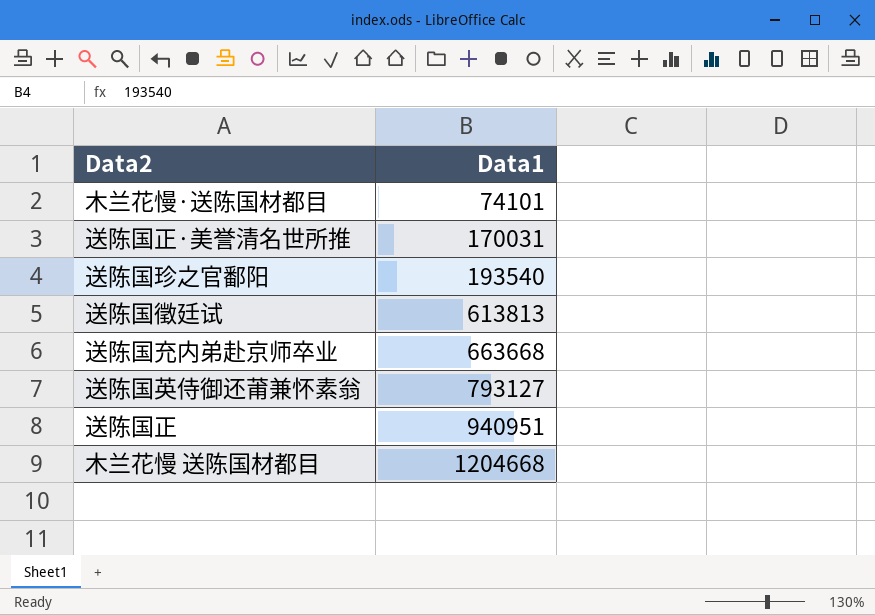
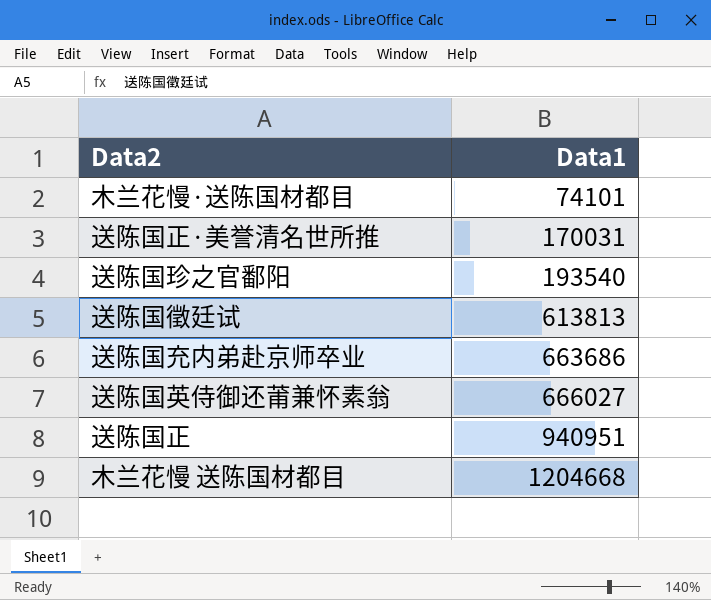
送陈国充内弟赴京师卒业 | Data1: 663668 -> 663686
送陈国英侍御还莆兼怀素翁 | Data1: 793127 -> 666027

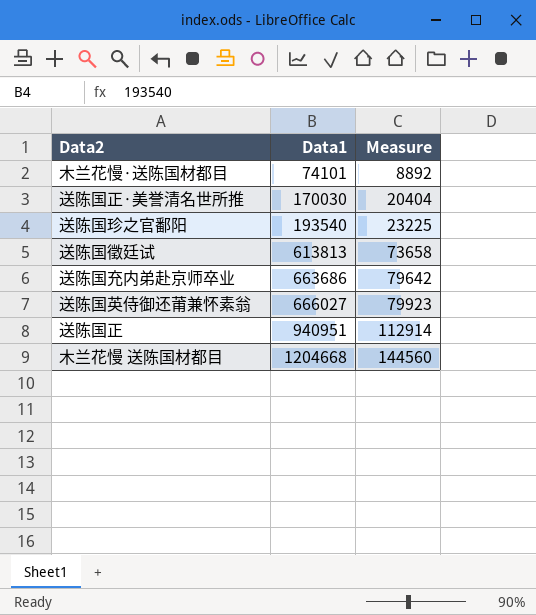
column Measure | formula: none -> [Data1] * 0.12
送陈国正·美誉清名世所推 | Data1: 170031 -> 170030

